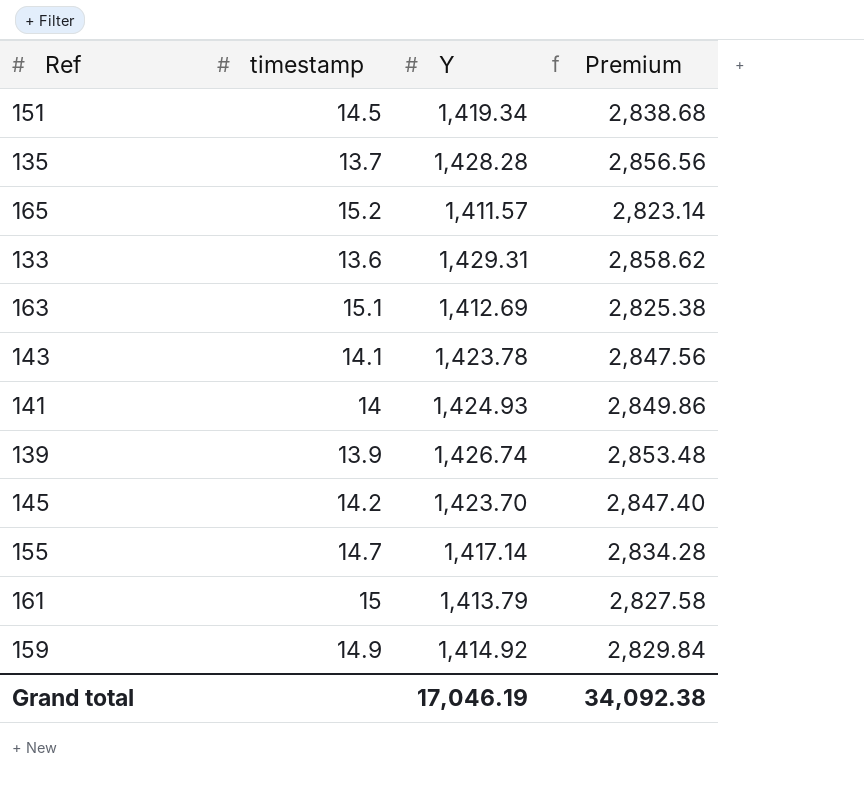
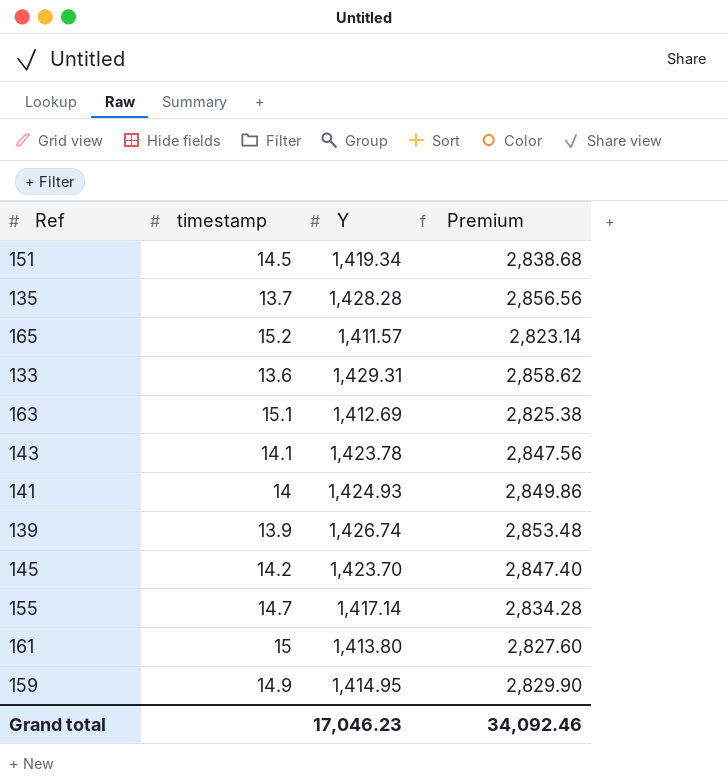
161 | Y: 1,413.79 -> 1,413.80
161 | Premium: 2,827.58 -> 2,827.60
159 | Y: 1,414.92 -> 1,414.95
159 | Premium: 2,829.84 -> 2,829.90
Grand total | Y: 17,046.19 -> 17,046.23
Grand total | Premium: 34,092.38 -> 34,092.46

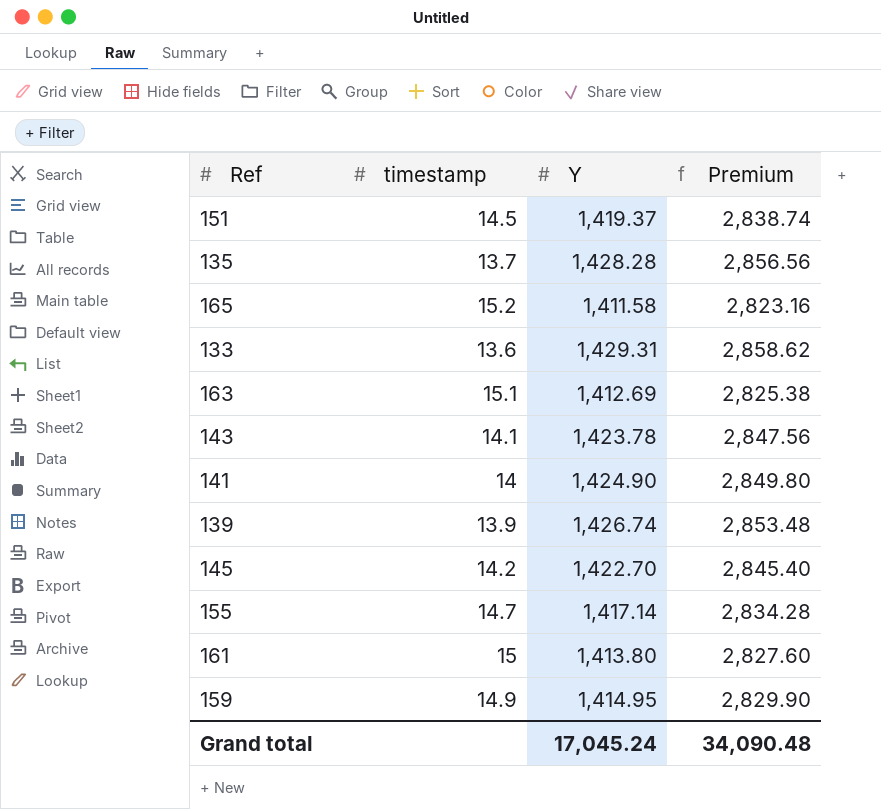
151 | Y: 1,419.34 -> 1,419.37
151 | Premium: 2,838.68 -> 2,838.74
165 | Y: 1,411.57 -> 1,411.58
165 | Premium: 2,823.14 -> 2,823.16
141 | Y: 1,424.93 -> 1,424.90
141 | Premium: 2,849.86 -> 2,849.80
145 | Y: 1,423.70 -> 1,422.70
145 | Premium: 2,847.40 -> 2,845.40
Grand total | Y: 17,046.23 -> 17,045.24
Grand total | Premium: 34,092.46 -> 34,090.48

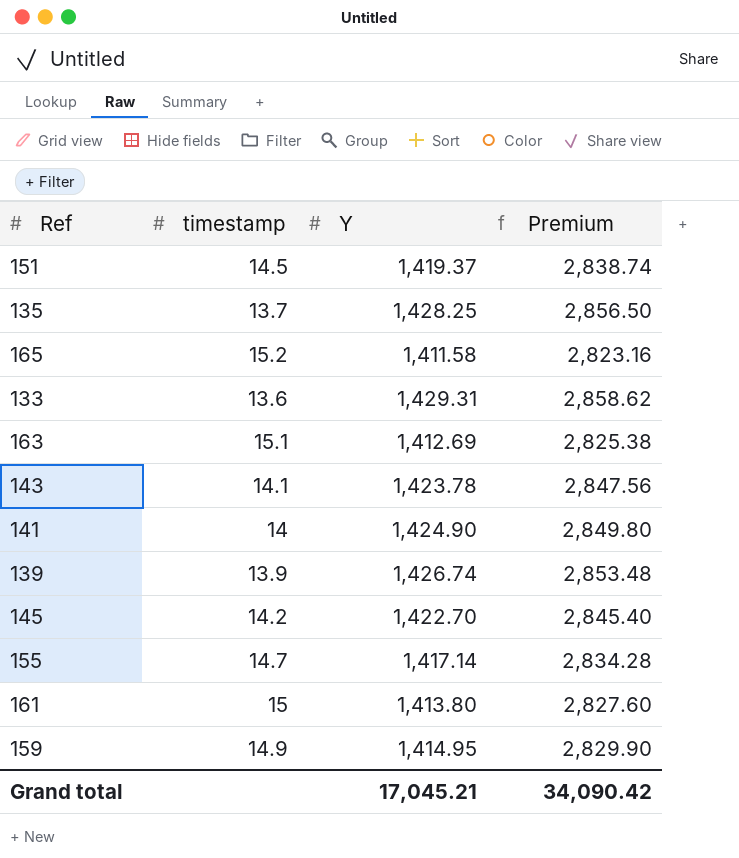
135 | Y: 1,428.28 -> 1,428.25
135 | Premium: 2,856.56 -> 2,856.50
Grand total | Y: 17,045.24 -> 17,045.21
Grand total | Premium: 34,090.48 -> 34,090.42

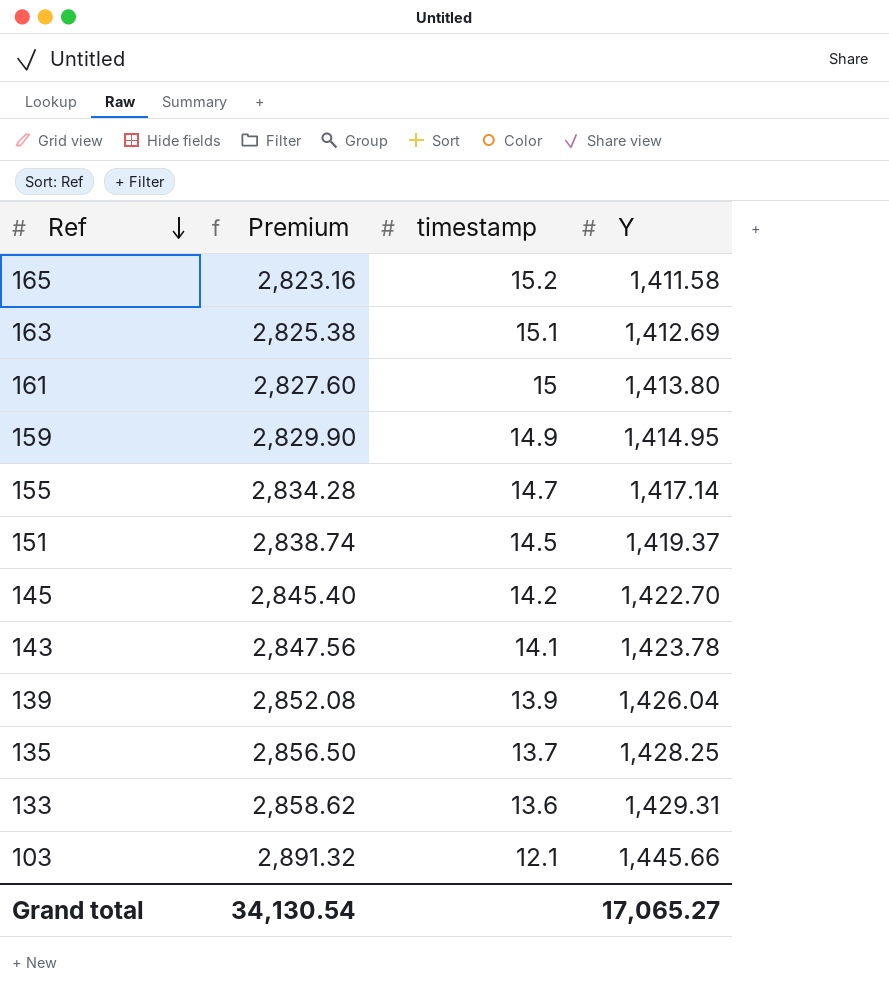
row order: none -> Ref descending
column Premium | position: 4 -> 2
row 141: 14 | 1,424.90 | 2,849.80 -> none
139 | Premium: 2,853.48 -> 2,852.08
139 | Y: 1,426.74 -> 1,426.04
row 103: none -> 2,891.32 | 12.1 | 1,445.66
Grand total | Premium: 34,090.42 -> 34,130.54
Grand total | Y: 17,045.21 -> 17,065.27

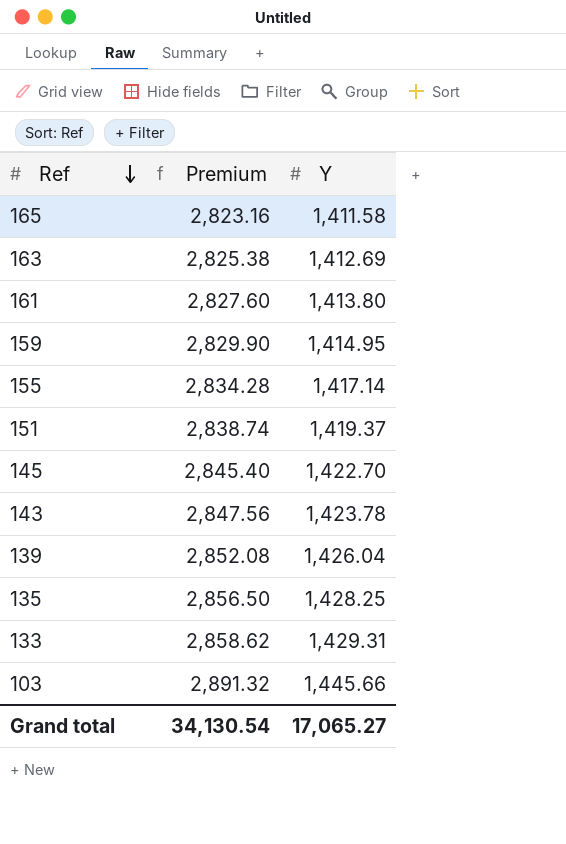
column timestamp | position: 3 -> none

